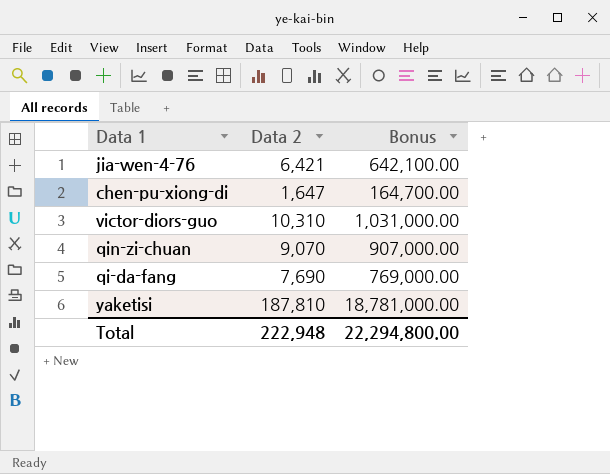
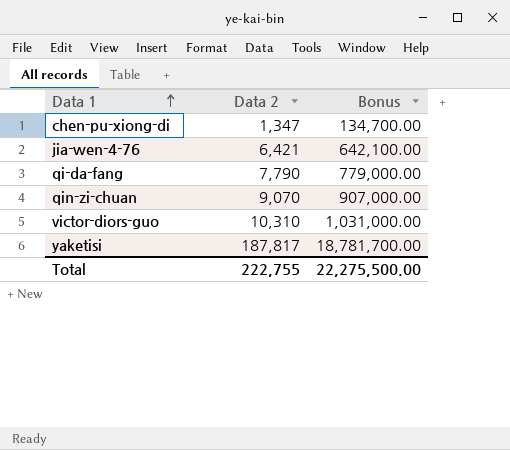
row order: none -> Data 1 ascending
chen-pu-xiong-di | Data 2: 1,647 -> 1,347
chen-pu-xiong-di | Bonus: 164,700.00 -> 134,700.00
qi-da-fang | Data 2: 7,690 -> 7,790
qi-da-fang | Bonus: 769,000.00 -> 779,000.00
yaketisi | Data 2: 187,810 -> 187,817
yaketisi | Bonus: 18,781,000.00 -> 18,781,700.00
Total | Data 2: 222,948 -> 222,755
Total | Bonus: 22,294,800.00 -> 22,275,500.00

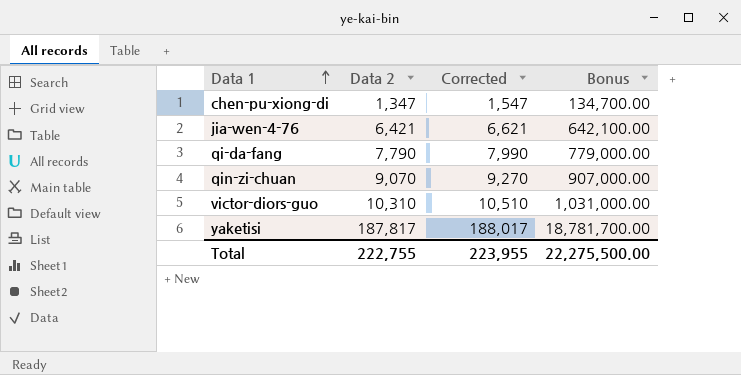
column Corrected | formula: none -> [Data 2] + 200

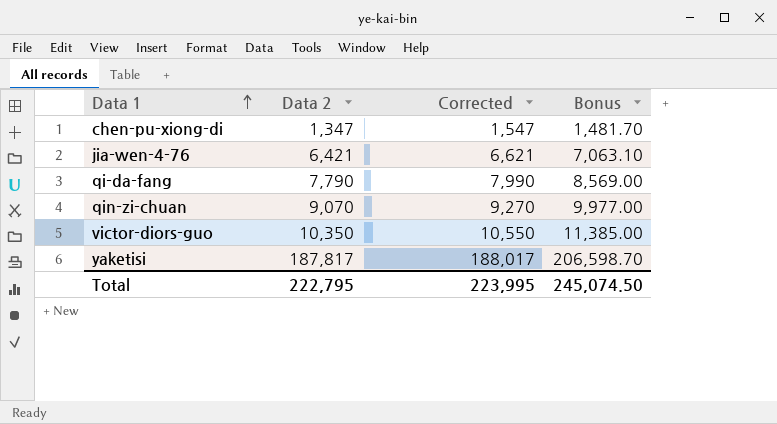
column Bonus | formula: [Data 2] * 100 -> [Data 2] * 1.1
victor-diors-guo | Data 2: 10,310 -> 10,350
victor-diors-guo | Corrected: 10,510 -> 10,550
Total | Data 2: 222,755 -> 222,795
Total | Corrected: 223,955 -> 223,995
Total | Bonus: 22,275,500.00 -> 245,074.50

